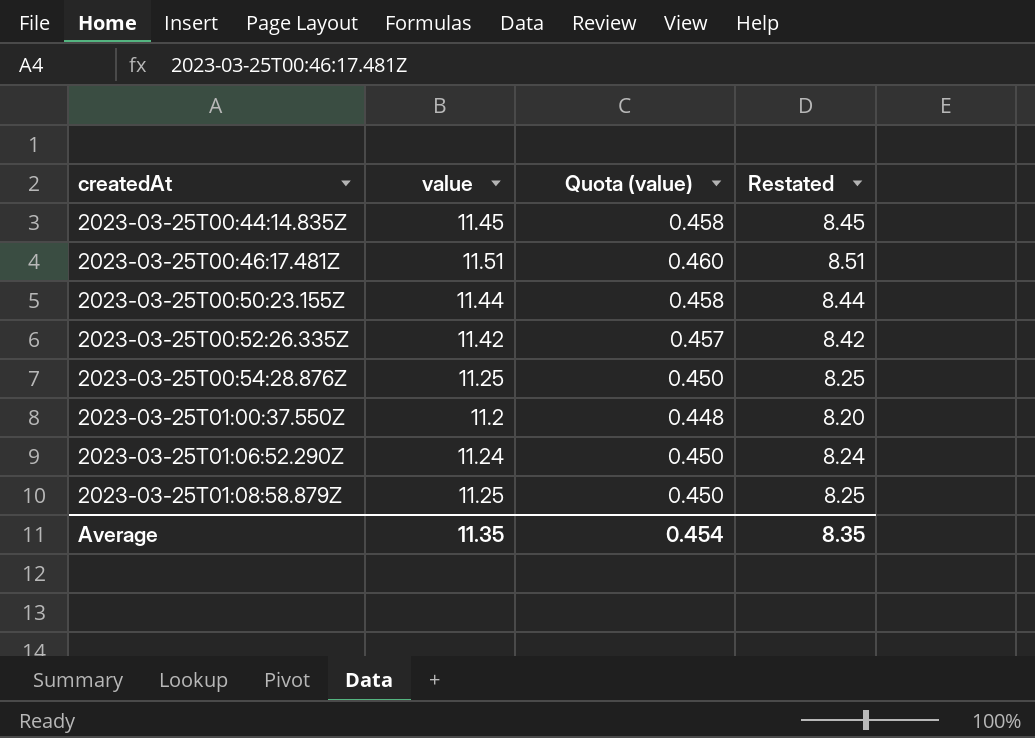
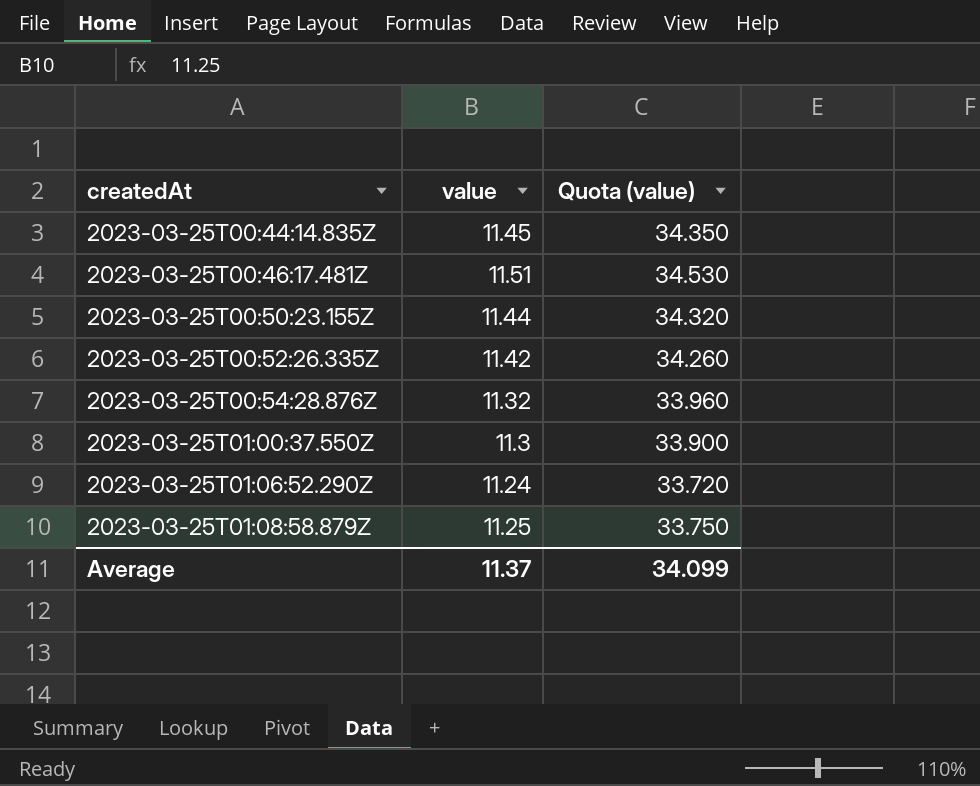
column Restated | formula: [value] - 3 -> none
column Quota (value) | formula: [value] * 0.04 -> [value] * 3
2023-03-25T00:54:28.876Z | value: 11.25 -> 11.32
2023-03-25T01:00:37.550Z | value: 11.2 -> 11.3
Average | value: 11.35 -> 11.37
Average | Quota (value): 0.454 -> 34.099

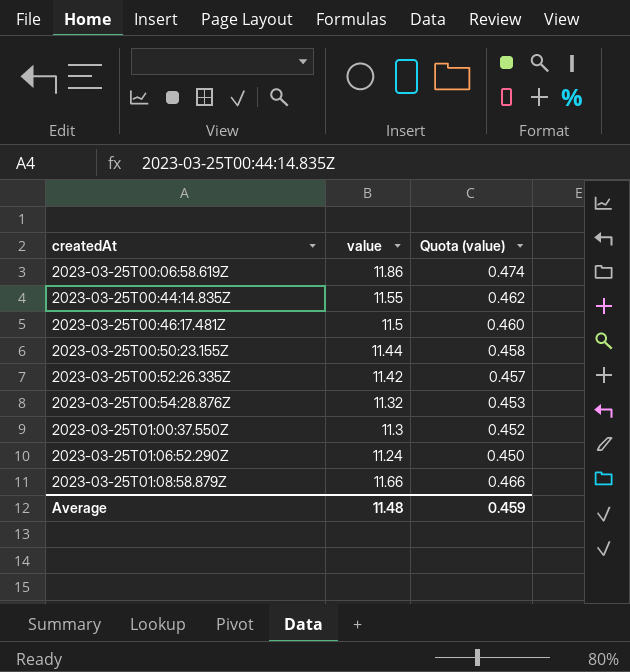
column Quota (value) | formula: [value] * 3 -> [value] * 0.04
row 2023-03-25T00:06:58.619Z: none -> 11.86 | 0.474
2023-03-25T00:44:14.835Z | value: 11.45 -> 11.55
2023-03-25T00:46:17.481Z | value: 11.51 -> 11.5
2023-03-25T01:08:58.879Z | value: 11.25 -> 11.66
Average | value: 11.37 -> 11.48
Average | Quota (value): 34.099 -> 0.459

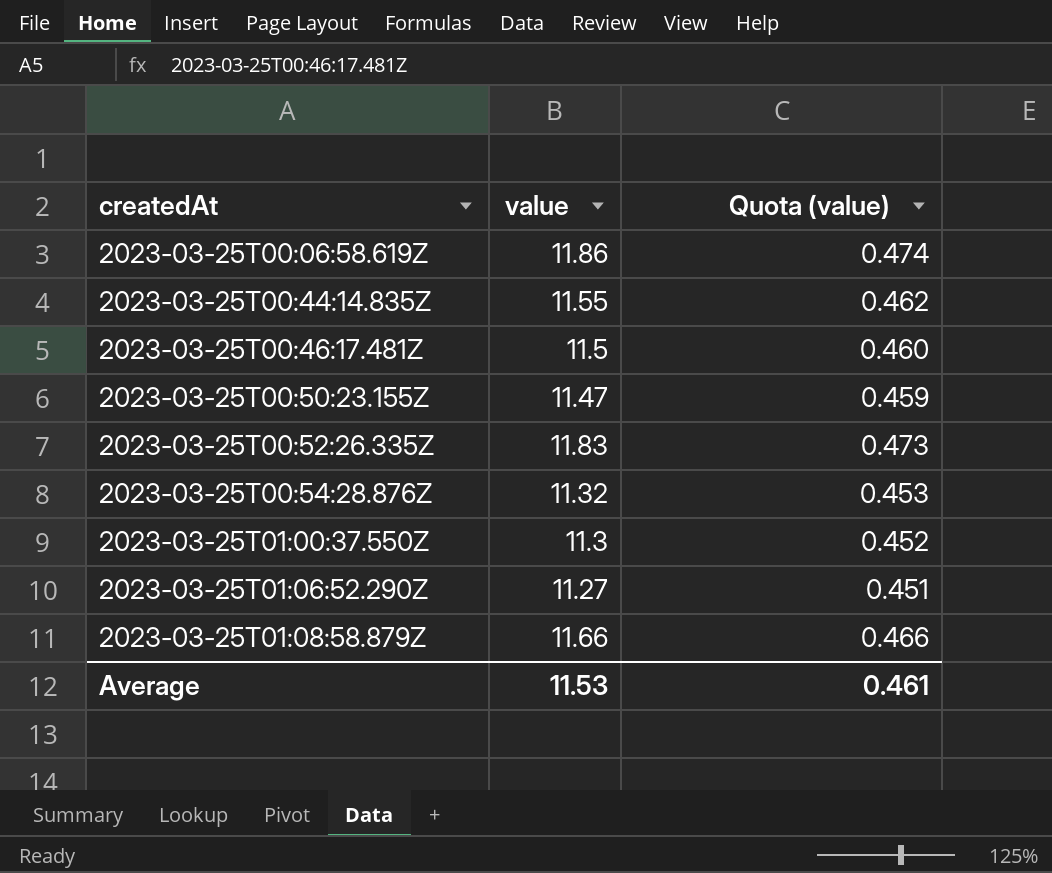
2023-03-25T00:50:23.155Z | value: 11.44 -> 11.47
2023-03-25T00:50:23.155Z | Quota (value): 0.458 -> 0.459
2023-03-25T00:52:26.335Z | value: 11.42 -> 11.83
2023-03-25T00:52:26.335Z | Quota (value): 0.457 -> 0.473
2023-03-25T01:06:52.290Z | value: 11.24 -> 11.27
2023-03-25T01:06:52.290Z | Quota (value): 0.450 -> 0.451
Average | value: 11.48 -> 11.53
Average | Quota (value): 0.459 -> 0.461

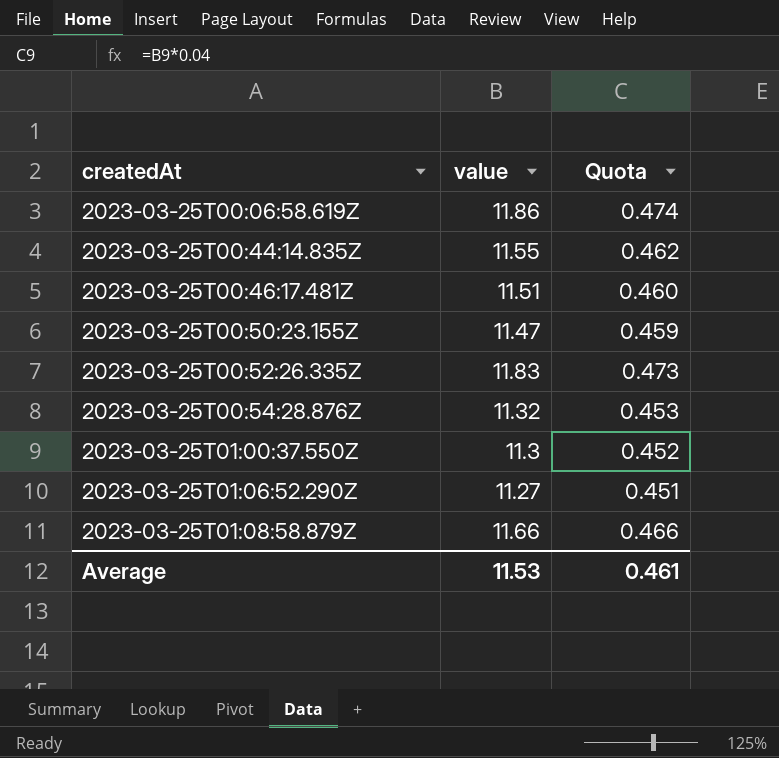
column name: Quota (value) -> Quota
2023-03-25T00:46:17.481Z | value: 11.5 -> 11.51

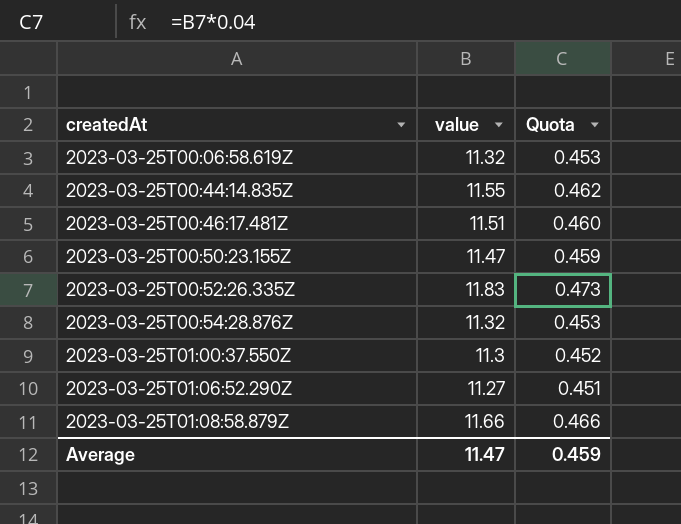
2023-03-25T00:06:58.619Z | value: 11.86 -> 11.32
2023-03-25T00:06:58.619Z | Quota: 0.474 -> 0.453
Average | value: 11.53 -> 11.47
Average | Quota: 0.461 -> 0.459

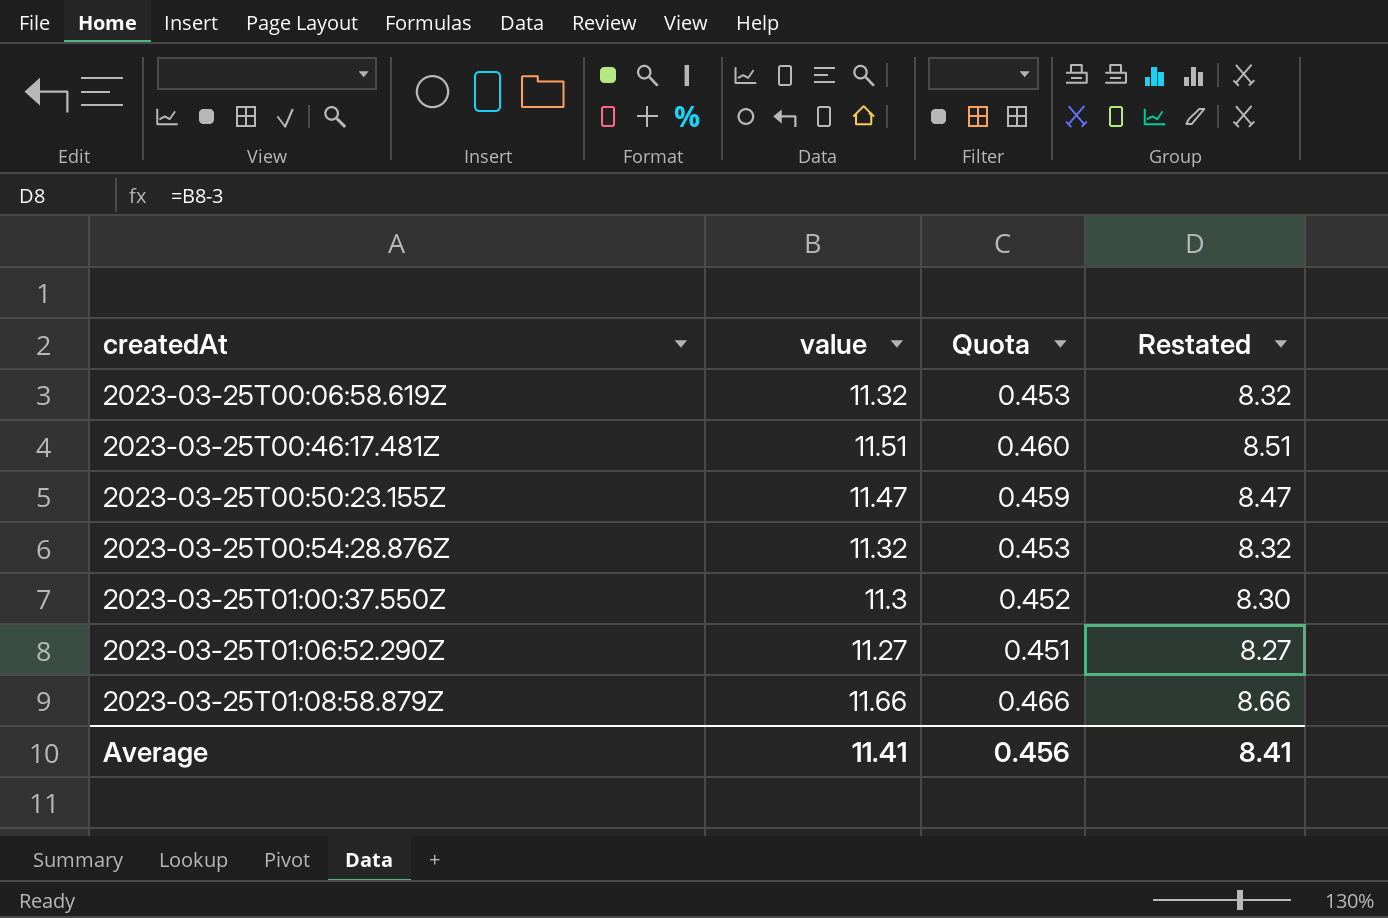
column Restated | formula: none -> [value] - 3
row 2023-03-25T00:44:14.835Z: 11.55 | 0.462 -> none
row 2023-03-25T00:52:26.335Z: 11.83 | 0.473 -> none
Average | value: 11.47 -> 11.41
Average | Quota: 0.459 -> 0.456

